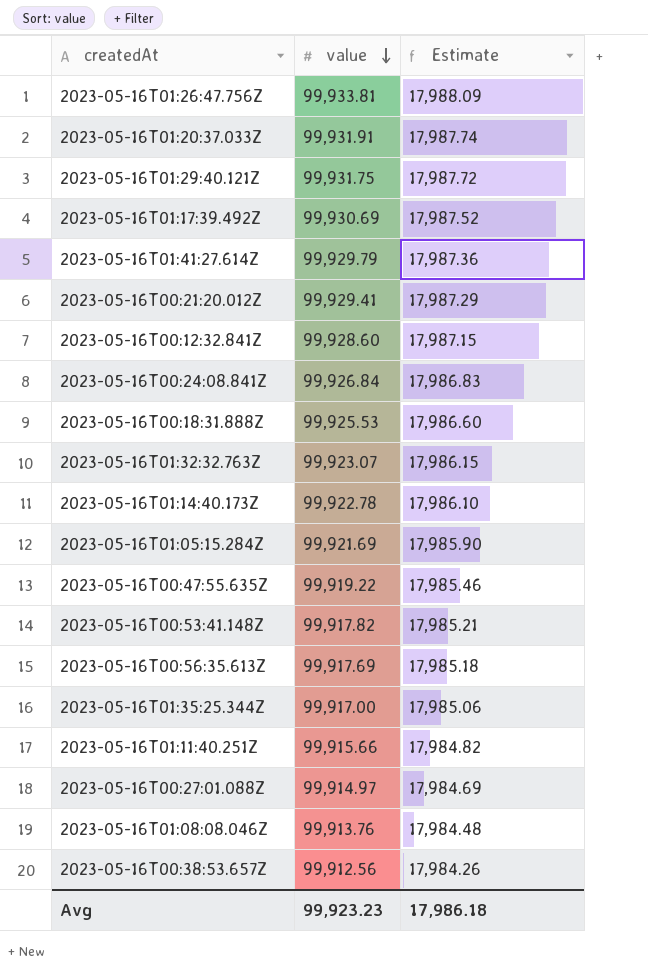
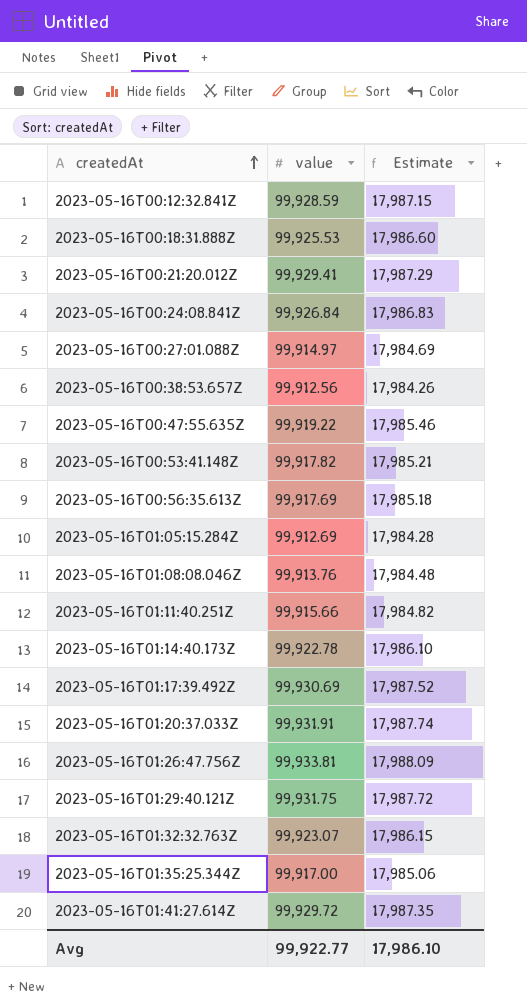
row order: value descending -> createdAt ascending
2023-05-16T00:12:32.841Z | value: 99,928.60 -> 99,928.59
2023-05-16T01:05:15.284Z | value: 99,921.69 -> 99,912.69
2023-05-16T01:05:15.284Z | Estimate: 17,985.90 -> 17,984.28
2023-05-16T01:41:27.614Z | value: 99,929.79 -> 99,929.72
2023-05-16T01:41:27.614Z | Estimate: 17,987.36 -> 17,987.35
Avg | value: 99,923.23 -> 99,922.77
Avg | Estimate: 17,986.18 -> 17,986.10

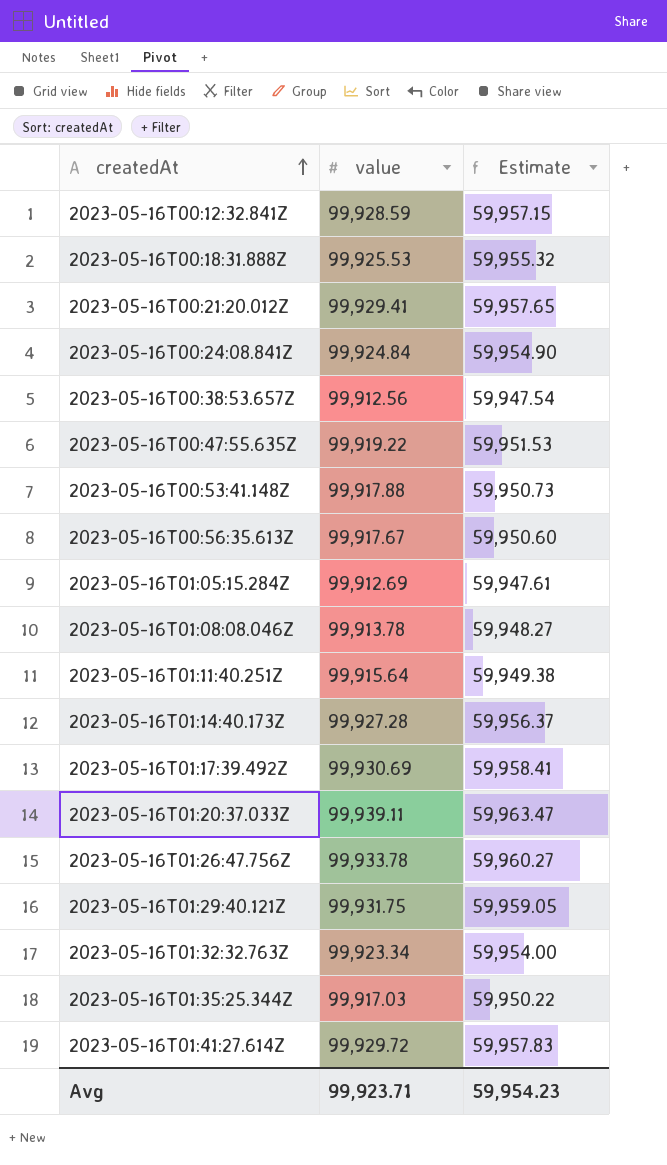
column Estimate | formula: [value] * 0.18 -> [value] * 0.6
row 2023-05-16T00:27:01.088Z: 99,914.97 | 17,984.69 -> none
2023-05-16T00:24:08.841Z | value: 99,926.84 -> 99,924.84
2023-05-16T00:53:41.148Z | value: 99,917.82 -> 99,917.88
2023-05-16T00:56:35.613Z | value: 99,917.69 -> 99,917.67
2023-05-16T01:08:08.046Z | value: 99,913.76 -> 99,913.78
2023-05-16T01:11:40.251Z | value: 99,915.66 -> 99,915.64
2023-05-16T01:14:40.173Z | value: 99,922.78 -> 99,927.28
2023-05-16T01:20:37.033Z | value: 99,931.91 -> 99,939.11
2023-05-16T01:26:47.756Z | value: 99,933.81 -> 99,933.78
2023-05-16T01:32:32.763Z | value: 99,923.07 -> 99,923.34
2023-05-16T01:35:25.344Z | value: 99,917.00 -> 99,917.03
Avg | value: 99,922.77 -> 99,923.71
Avg | Estimate: 17,986.10 -> 59,954.23

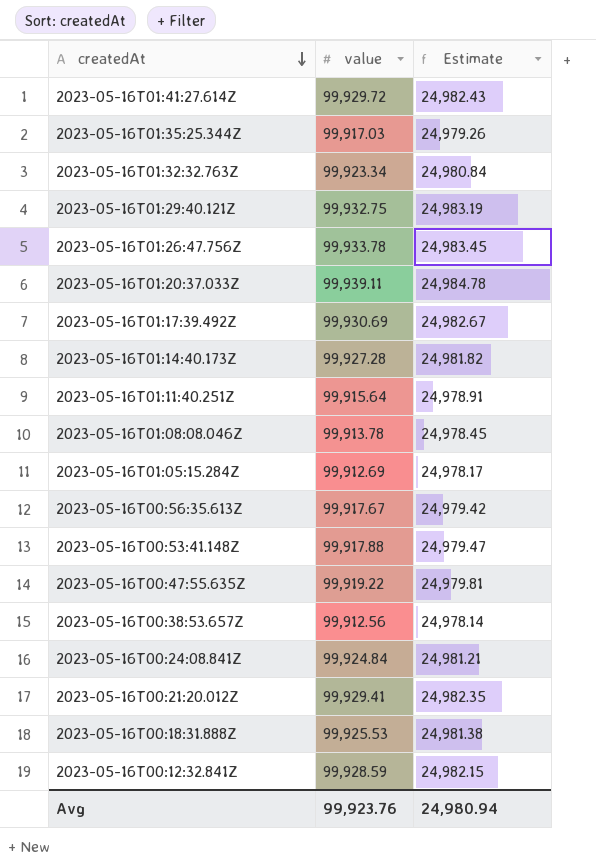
row order: createdAt ascending -> createdAt descending
column Estimate | formula: [value] * 0.6 -> [value] * 0.25
2023-05-16T01:29:40.121Z | value: 99,931.75 -> 99,932.75
Avg | value: 99,923.71 -> 99,923.76
Avg | Estimate: 59,954.23 -> 24,980.94

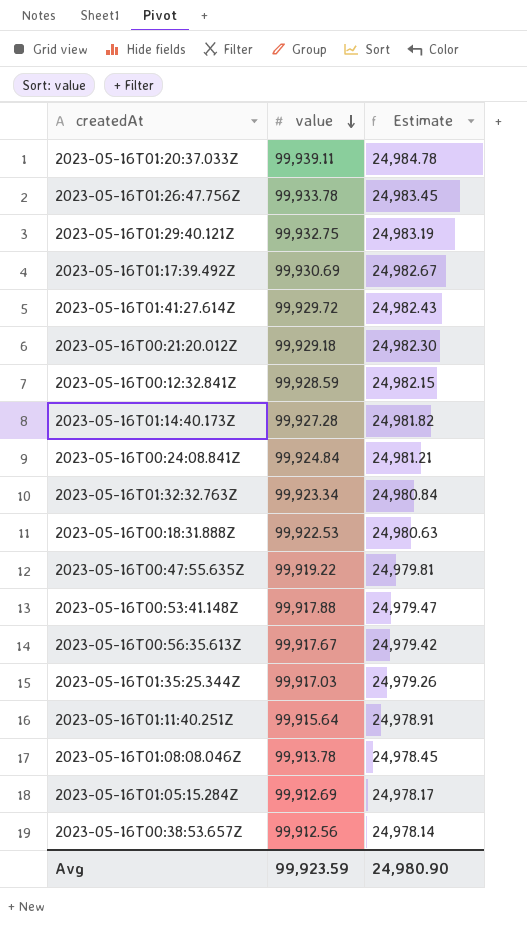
row order: createdAt descending -> value descending
2023-05-16T00:21:20.012Z | value: 99,929.41 -> 99,929.18
2023-05-16T00:21:20.012Z | Estimate: 24,982.35 -> 24,982.30
2023-05-16T00:18:31.888Z | value: 99,925.53 -> 99,922.53
2023-05-16T00:18:31.888Z | Estimate: 24,981.38 -> 24,980.63
Avg | value: 99,923.76 -> 99,923.59
Avg | Estimate: 24,980.94 -> 24,980.90

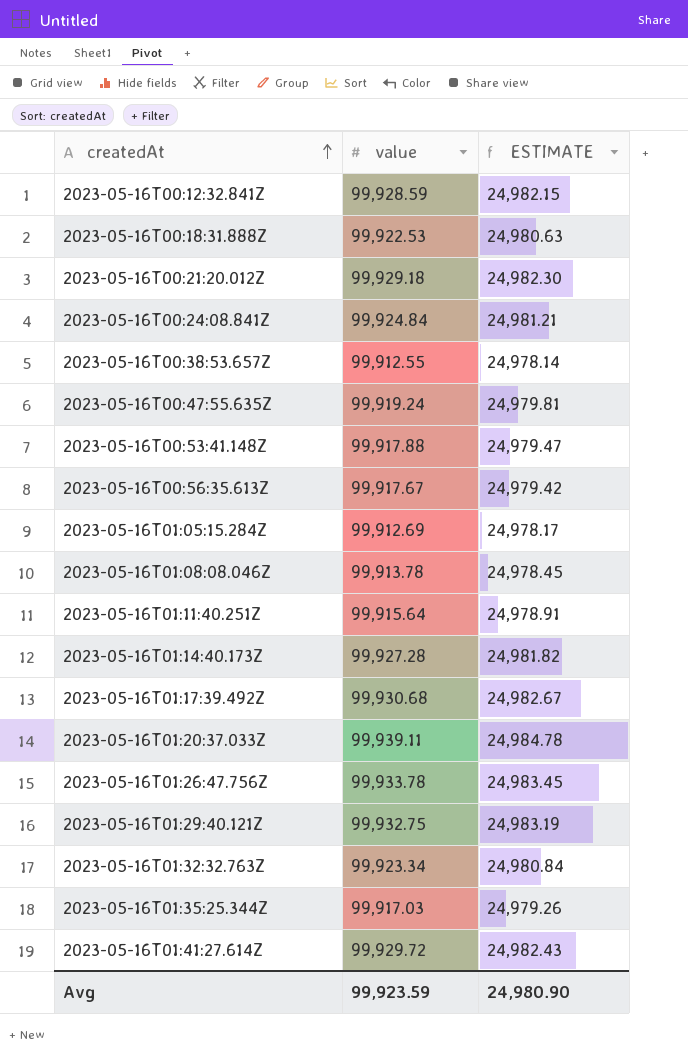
row order: value descending -> createdAt ascending
column name: Estimate -> ESTIMATE
2023-05-16T00:38:53.657Z | value: 99,912.56 -> 99,912.55
2023-05-16T00:47:55.635Z | value: 99,919.22 -> 99,919.24
2023-05-16T01:17:39.492Z | value: 99,930.69 -> 99,930.68

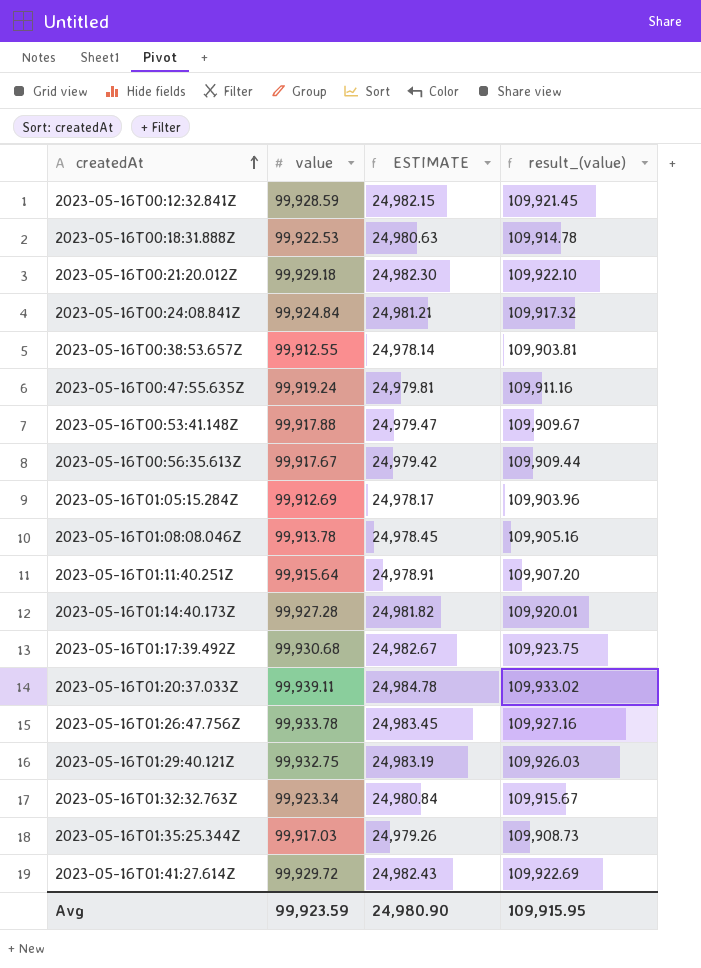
column result_(value) | formula: none -> [value] * 1.1

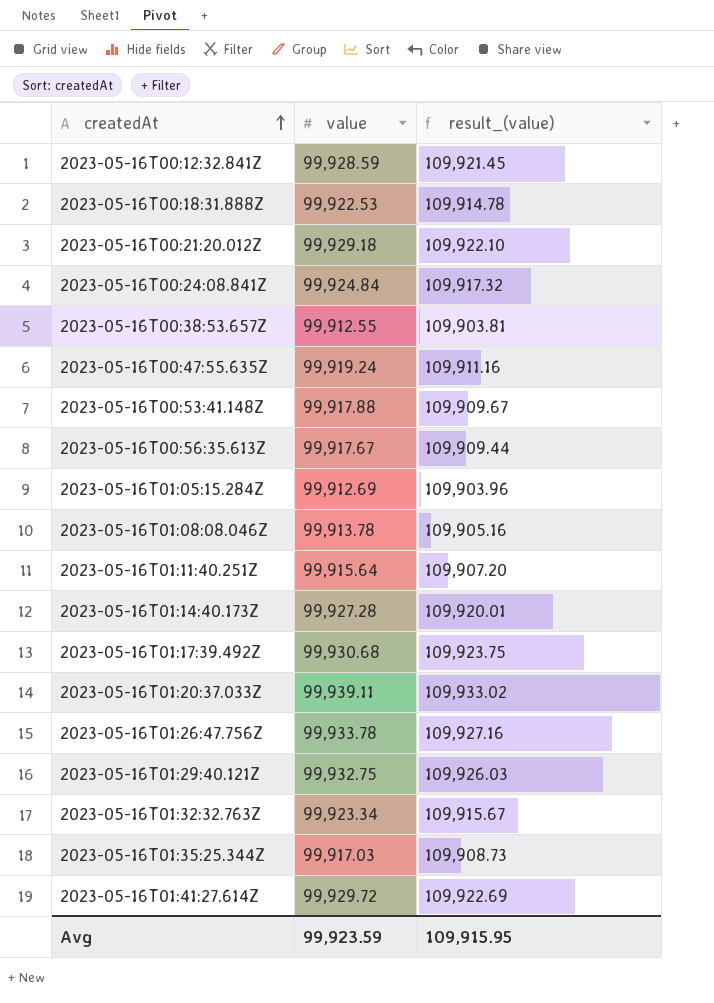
column ESTIMATE | formula: [value] * 0.25 -> none

